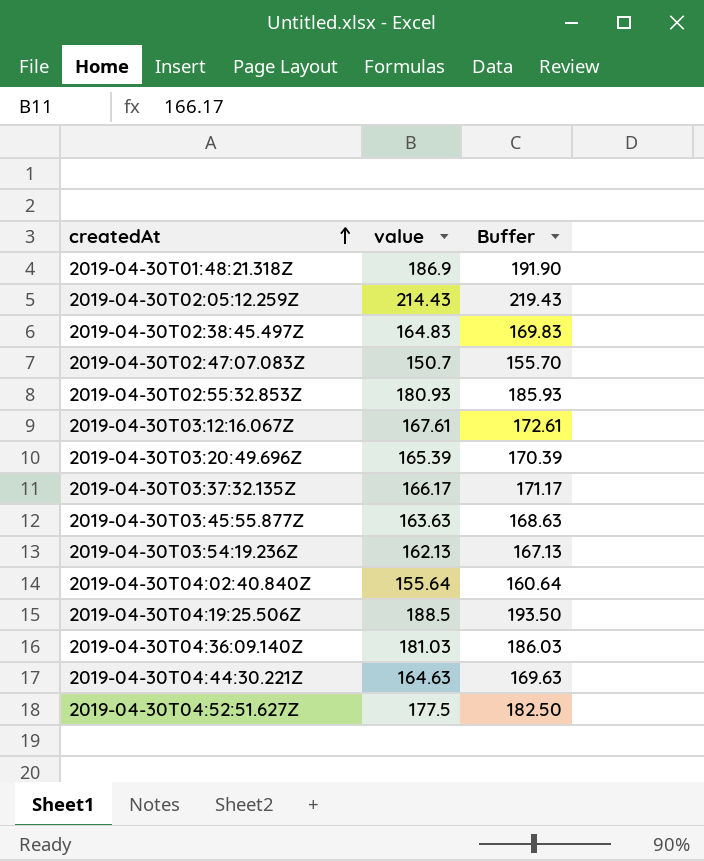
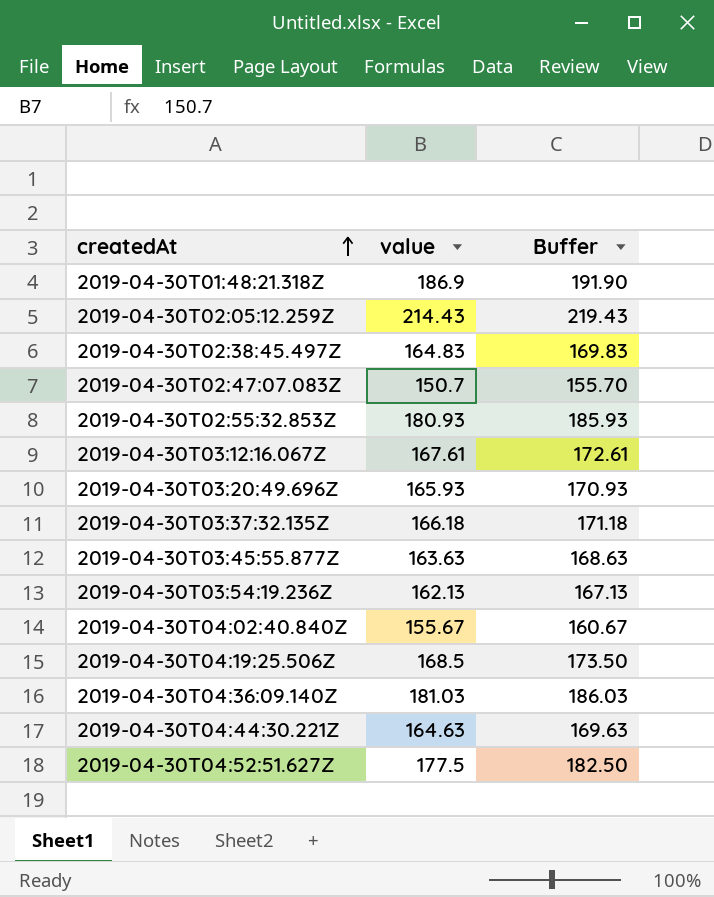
2019-04-30T03:20:49.696Z | value: 165.39 -> 165.93
2019-04-30T03:20:49.696Z | Buffer: 170.39 -> 170.93
2019-04-30T03:37:32.135Z | value: 166.17 -> 166.18
2019-04-30T03:37:32.135Z | Buffer: 171.17 -> 171.18
2019-04-30T04:02:40.840Z | value: 155.64 -> 155.67
2019-04-30T04:02:40.840Z | Buffer: 160.64 -> 160.67
2019-04-30T04:19:25.506Z | value: 188.5 -> 168.5
2019-04-30T04:19:25.506Z | Buffer: 193.50 -> 173.50

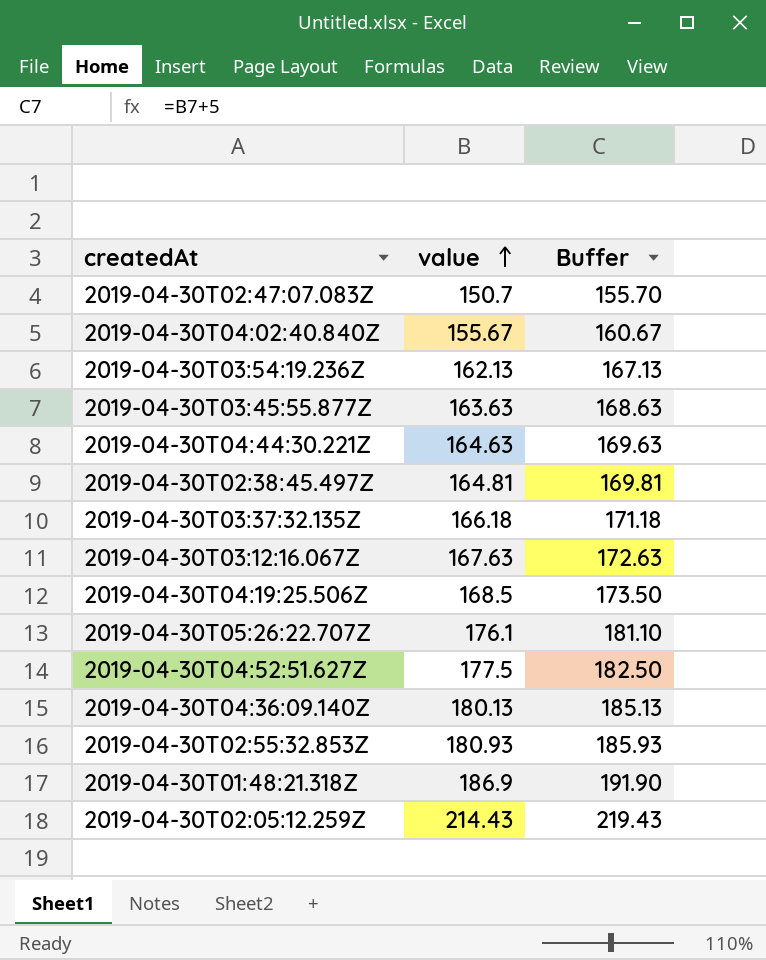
row order: createdAt ascending -> value ascending
row 2019-04-30T03:20:49.696Z: 165.93 | 170.93 -> none
2019-04-30T02:38:45.497Z | value: 164.83 -> 164.81
2019-04-30T02:38:45.497Z | Buffer: 169.83 -> 169.81
2019-04-30T03:12:16.067Z | value: 167.61 -> 167.63
2019-04-30T03:12:16.067Z | Buffer: 172.61 -> 172.63
row 2019-04-30T05:26:22.707Z: none -> 176.1 | 181.10
2019-04-30T04:36:09.140Z | value: 181.03 -> 180.13
2019-04-30T04:36:09.140Z | Buffer: 186.03 -> 185.13

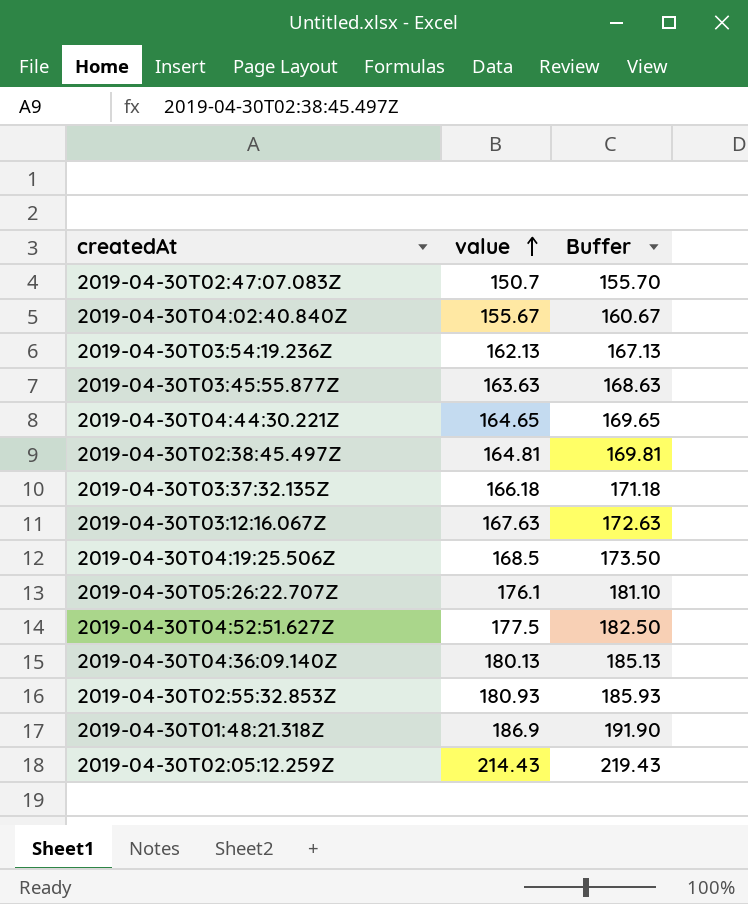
2019-04-30T04:44:30.221Z | value: 164.63 -> 164.65
2019-04-30T04:44:30.221Z | Buffer: 169.63 -> 169.65

